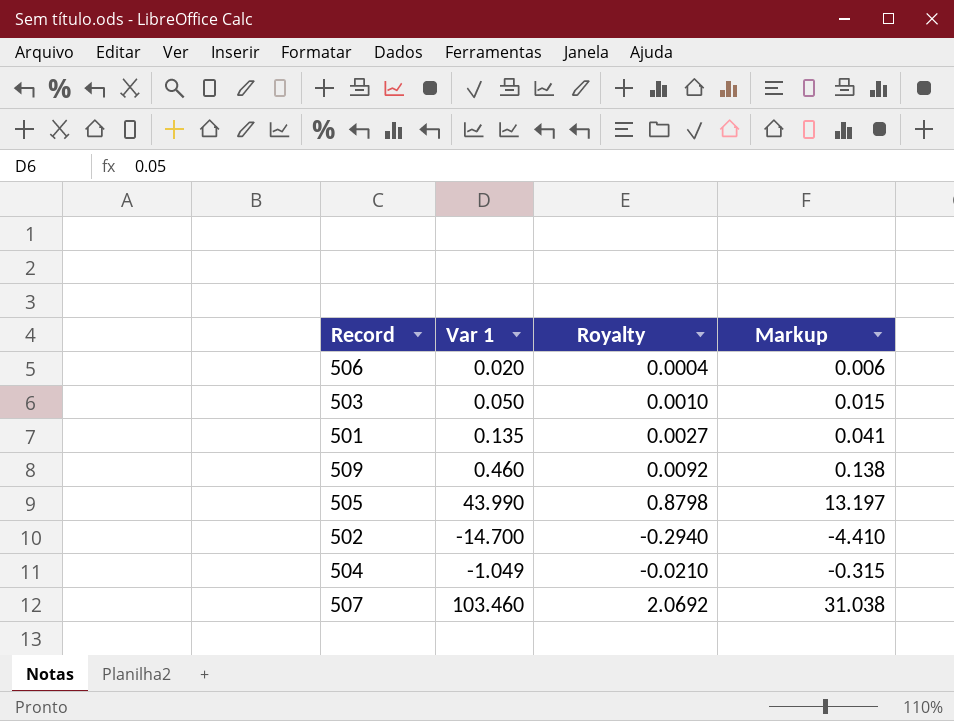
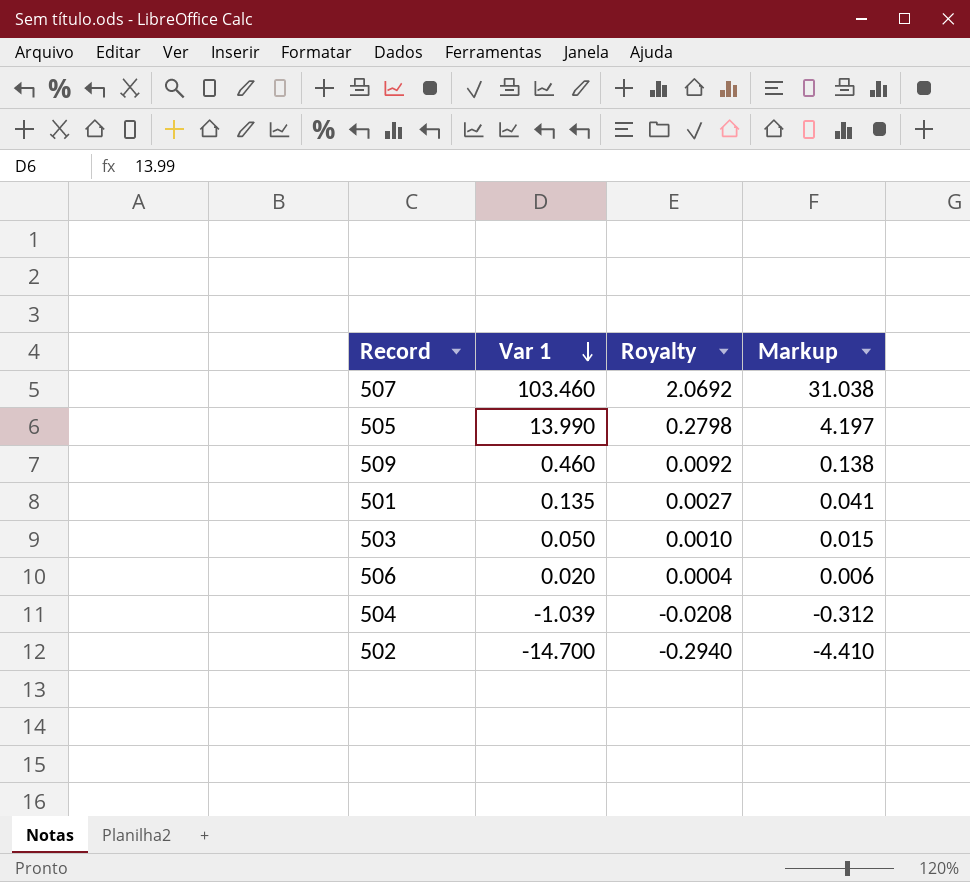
row order: none -> Var 1 descending
505 | Var 1: 43.990 -> 13.990
505 | Royalty: 0.8798 -> 0.2798
505 | Markup: 13.197 -> 4.197
504 | Var 1: -1.049 -> -1.039
504 | Royalty: -0.0210 -> -0.0208
504 | Markup: -0.315 -> -0.312

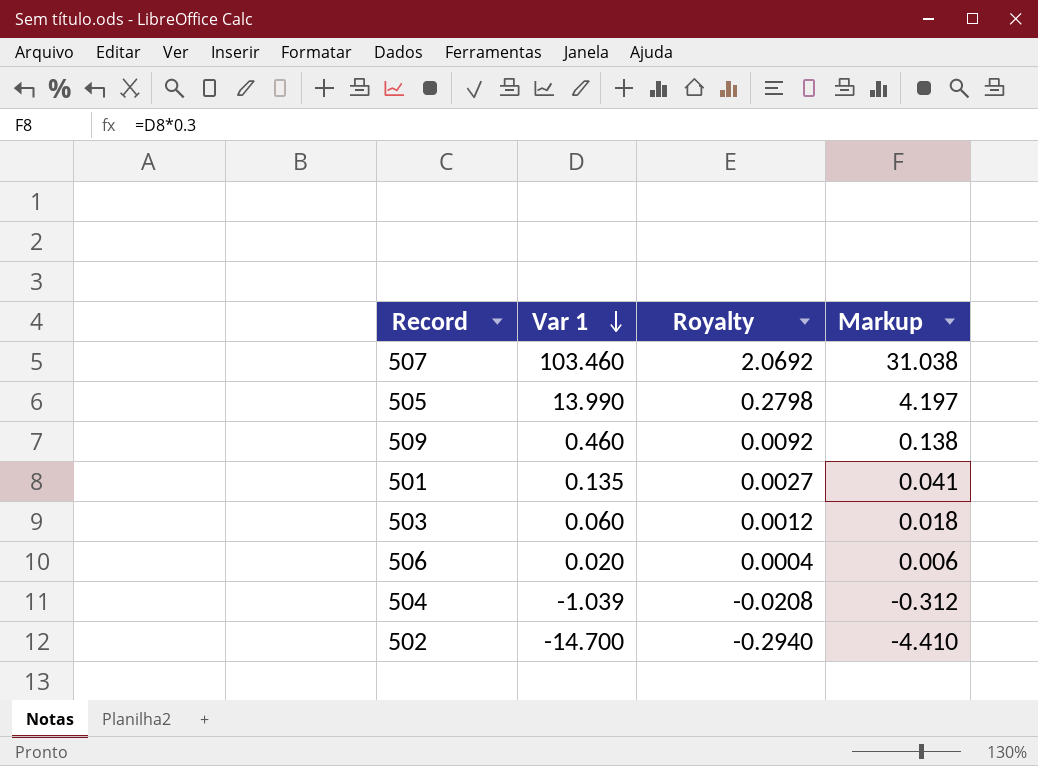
503 | Var 1: 0.050 -> 0.060
503 | Royalty: 0.0010 -> 0.0012
503 | Markup: 0.015 -> 0.018

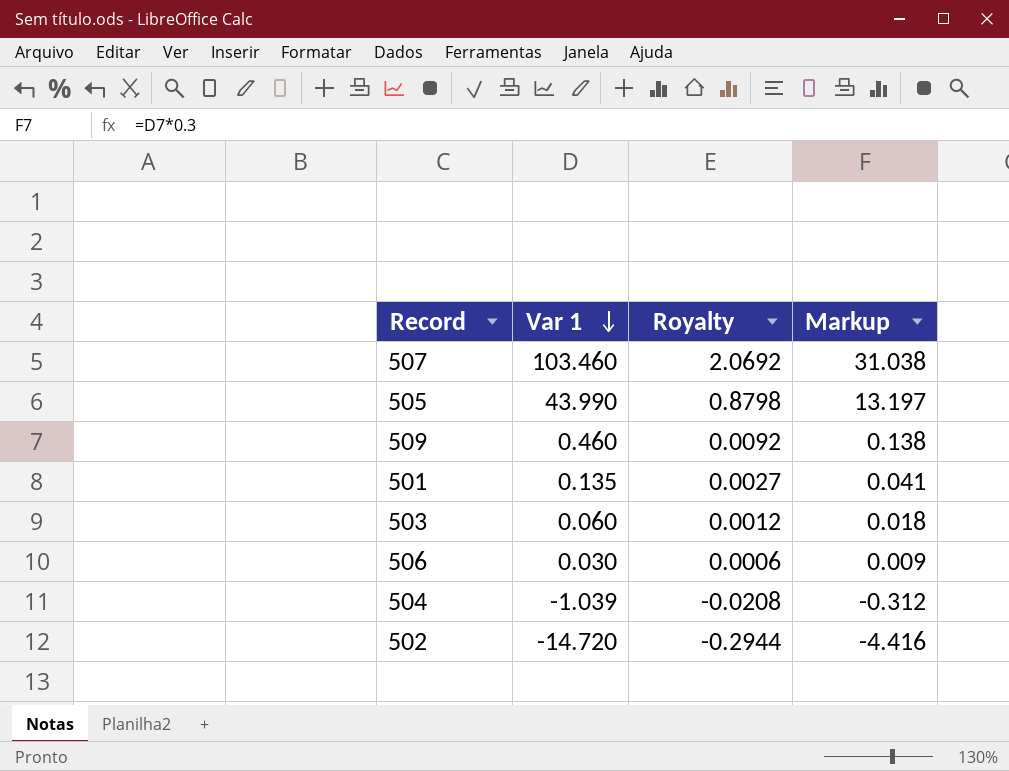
505 | Var 1: 13.990 -> 43.990
505 | Royalty: 0.2798 -> 0.8798
505 | Markup: 4.197 -> 13.197
506 | Var 1: 0.020 -> 0.030
506 | Royalty: 0.0004 -> 0.0006
506 | Markup: 0.006 -> 0.009
502 | Var 1: -14.700 -> -14.720
502 | Royalty: -0.2940 -> -0.2944
502 | Markup: -4.410 -> -4.416

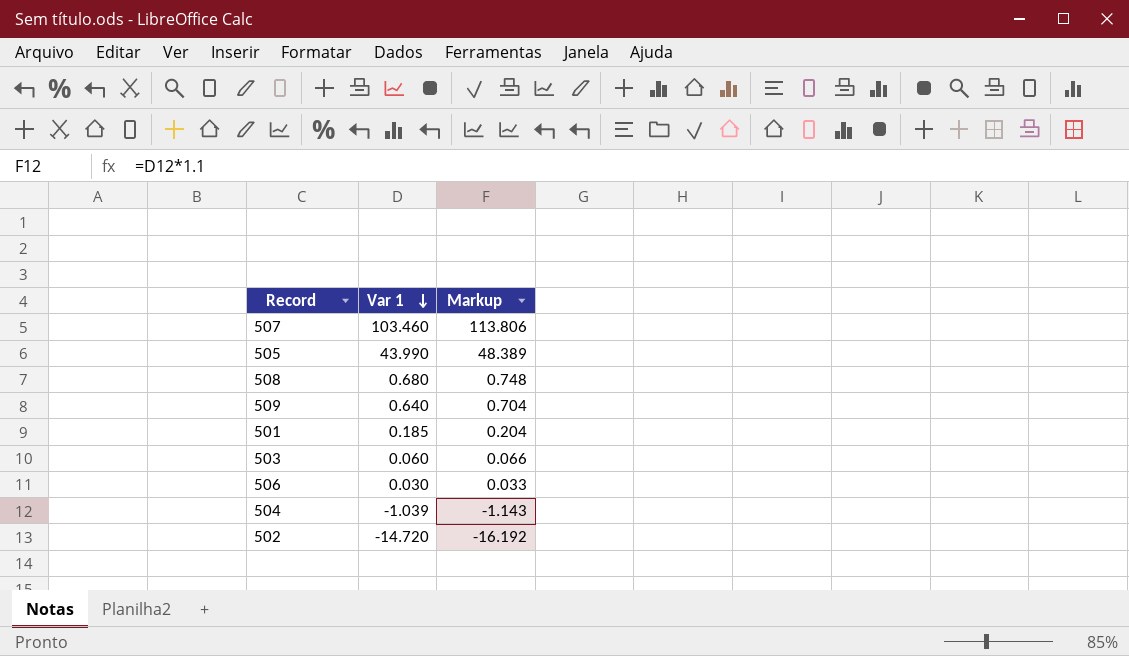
column Royalty | formula: [Var 1] * 0.02 -> none
column Markup | formula: [Var 1] * 0.3 -> [Var 1] * 1.1
row 508: none -> 0.680 | 0.748
509 | Var 1: 0.460 -> 0.640
501 | Var 1: 0.135 -> 0.185

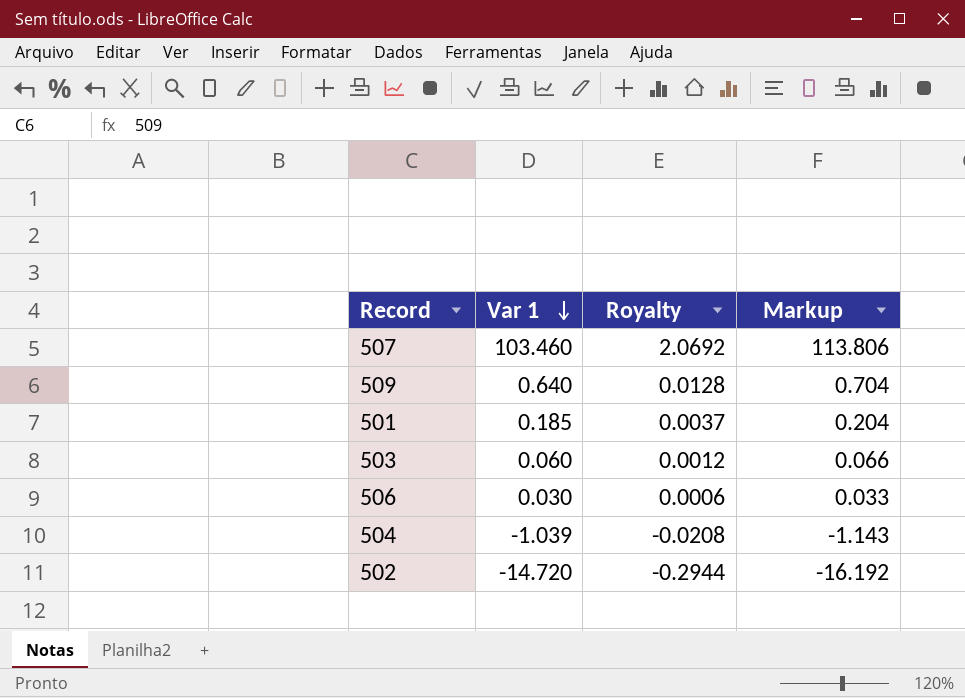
column Royalty | formula: none -> [Var 1] * 0.02
row 505: 43.990 | 48.389 -> none
row 508: 0.680 | 0.748 -> none

